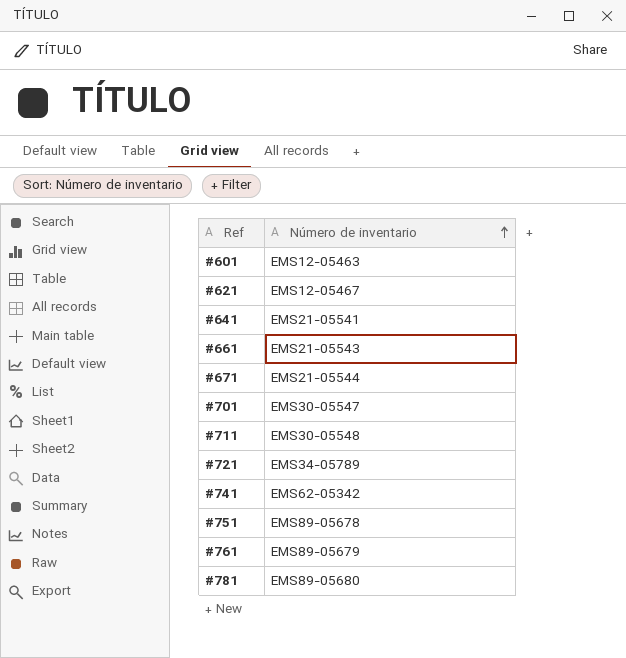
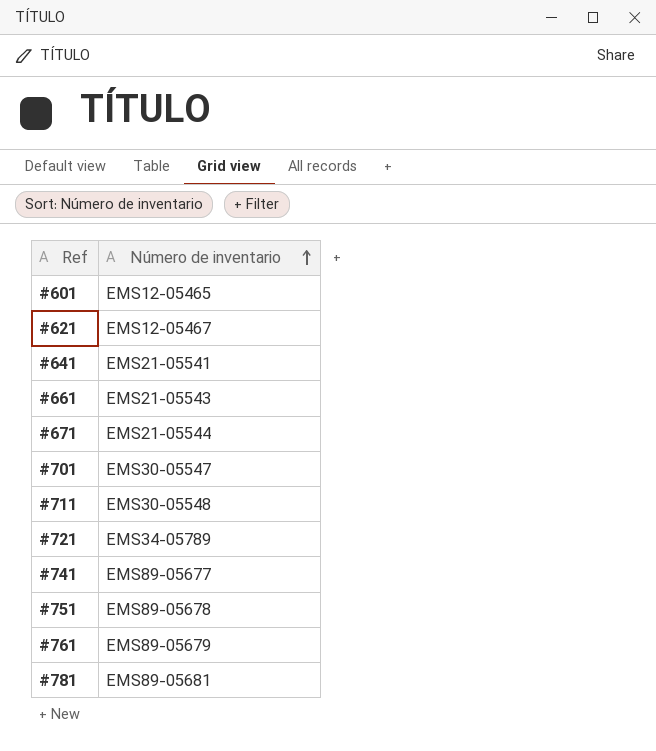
#601 | Número de inventario: EMS12-05463 -> EMS12-05465
#741 | Número de inventario: EMS62-05342 -> EMS89-05677
#781 | Número de inventario: EMS89-05680 -> EMS89-05681

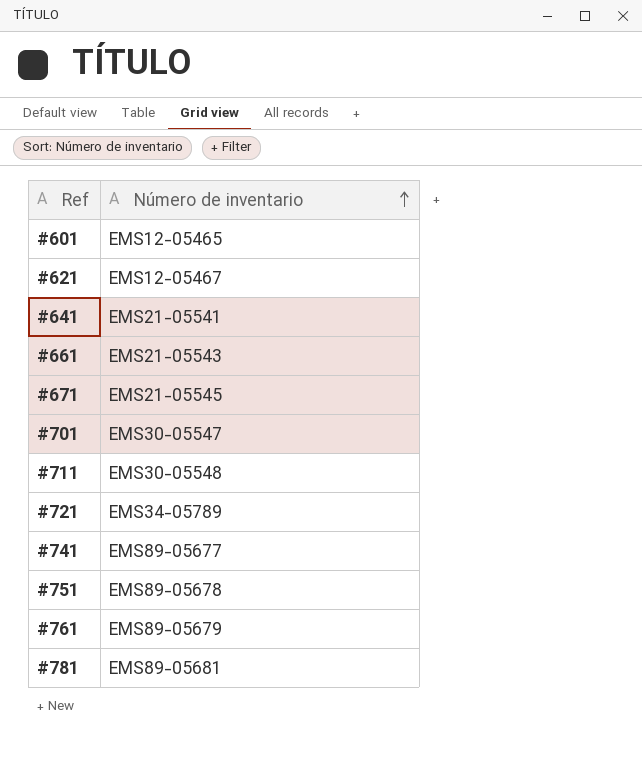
#671 | Número de inventario: EMS21-05544 -> EMS21-05545

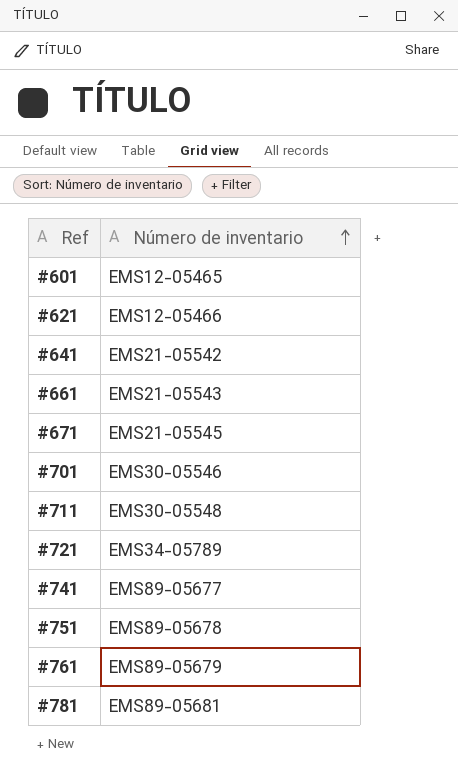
#621 | Número de inventario: EMS12-05467 -> EMS12-05466
#641 | Número de inventario: EMS21-05541 -> EMS21-05542
#701 | Número de inventario: EMS30-05547 -> EMS30-05546

